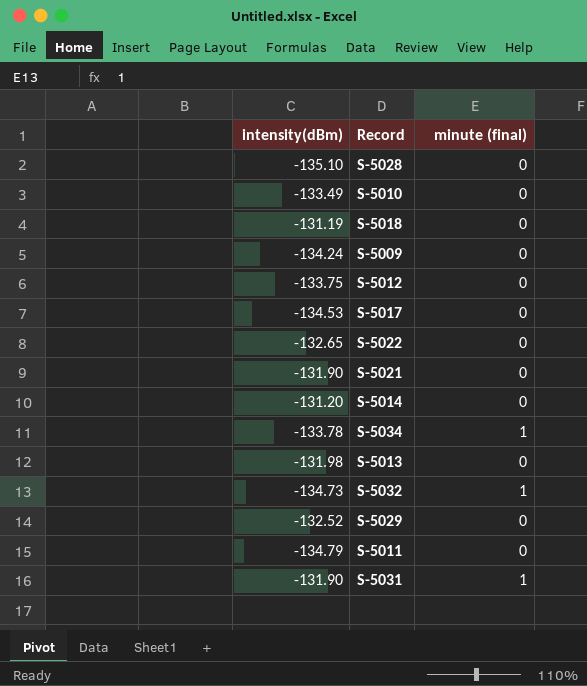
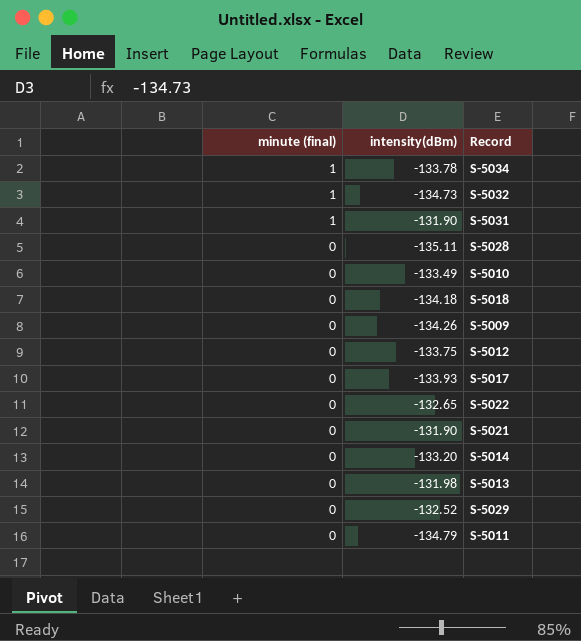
row order: none -> minute (final) descending
column minute (final) | position: 3 -> 1
S-5028 | intensity(dBm): -135.10 -> -135.11
S-5018 | intensity(dBm): -131.19 -> -134.18
S-5009 | intensity(dBm): -134.24 -> -134.26
S-5017 | intensity(dBm): -134.53 -> -133.93
S-5014 | intensity(dBm): -131.20 -> -133.20

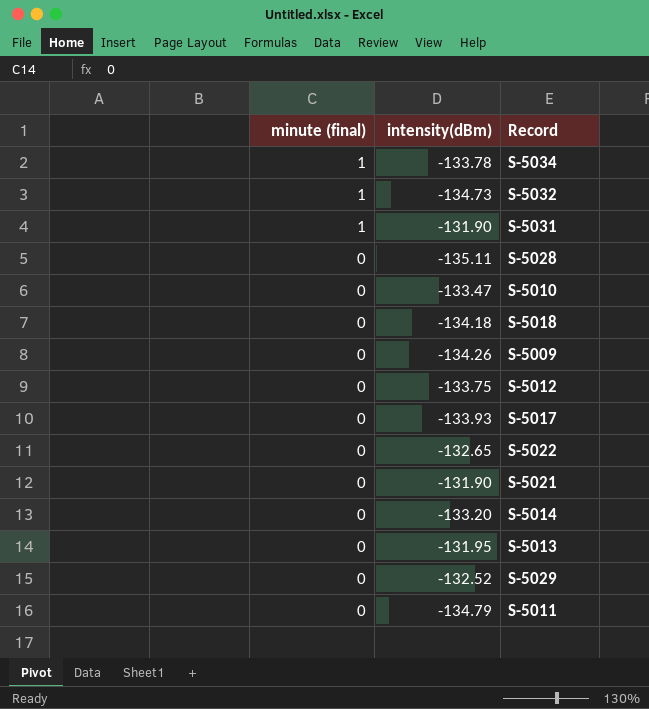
S-5010 | intensity(dBm): -133.49 -> -133.47
S-5013 | intensity(dBm): -131.98 -> -131.95

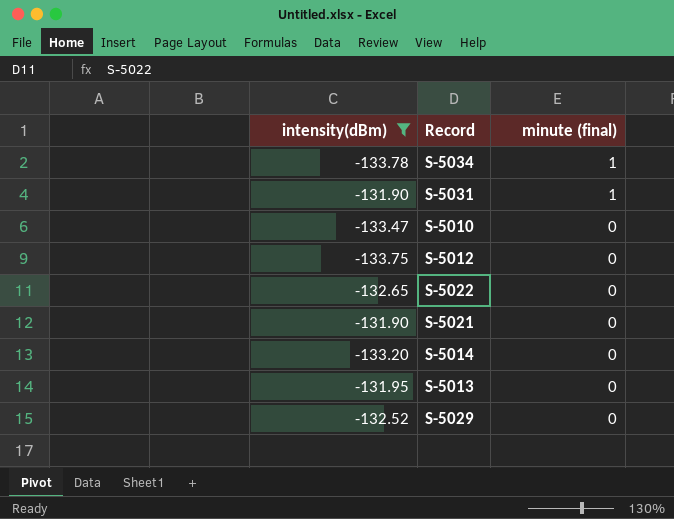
filter: none -> intensity(dBm) >= -133.78
column minute (final) | position: 1 -> 3

